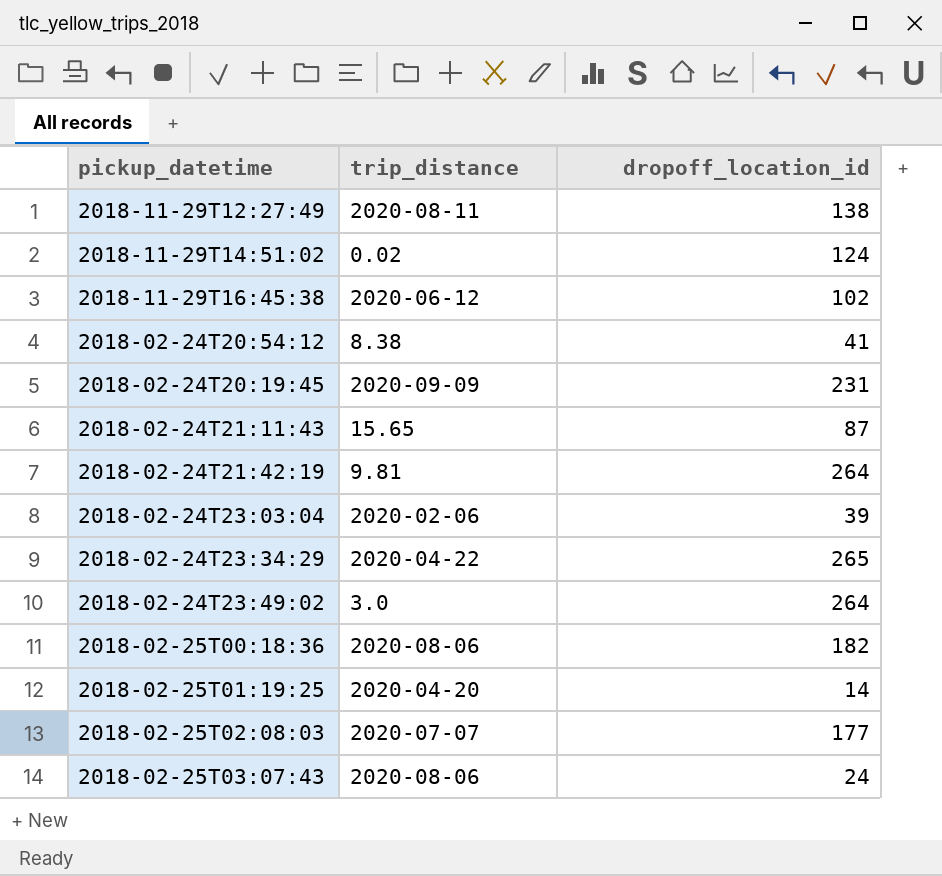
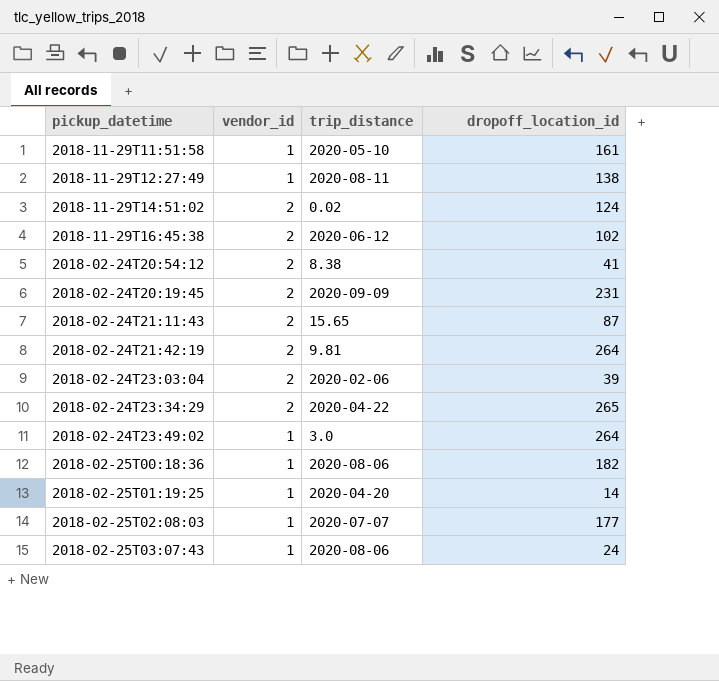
column vendor_id | position: none -> 2
row 2018-11-29T11:51:58: none -> 1 | 2020-05-10 | 161

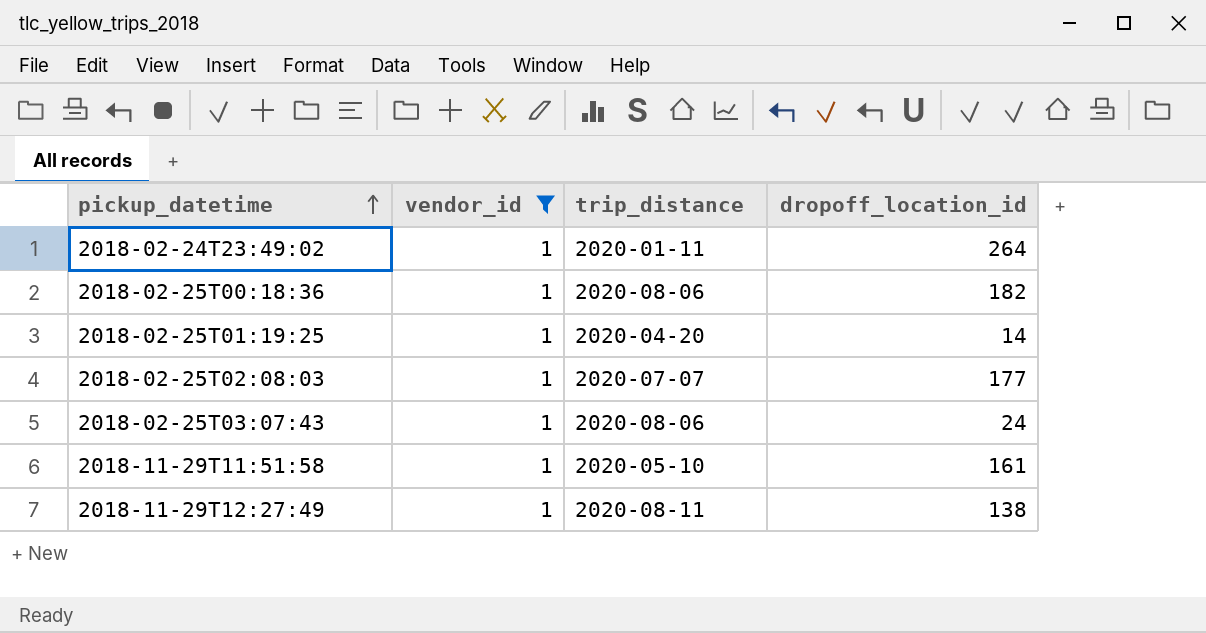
filter: none -> vendor_id = 1
row order: none -> pickup_datetime ascending
2018-02-24T23:49:02 | trip_distance: 3.0 -> 2020-01-11

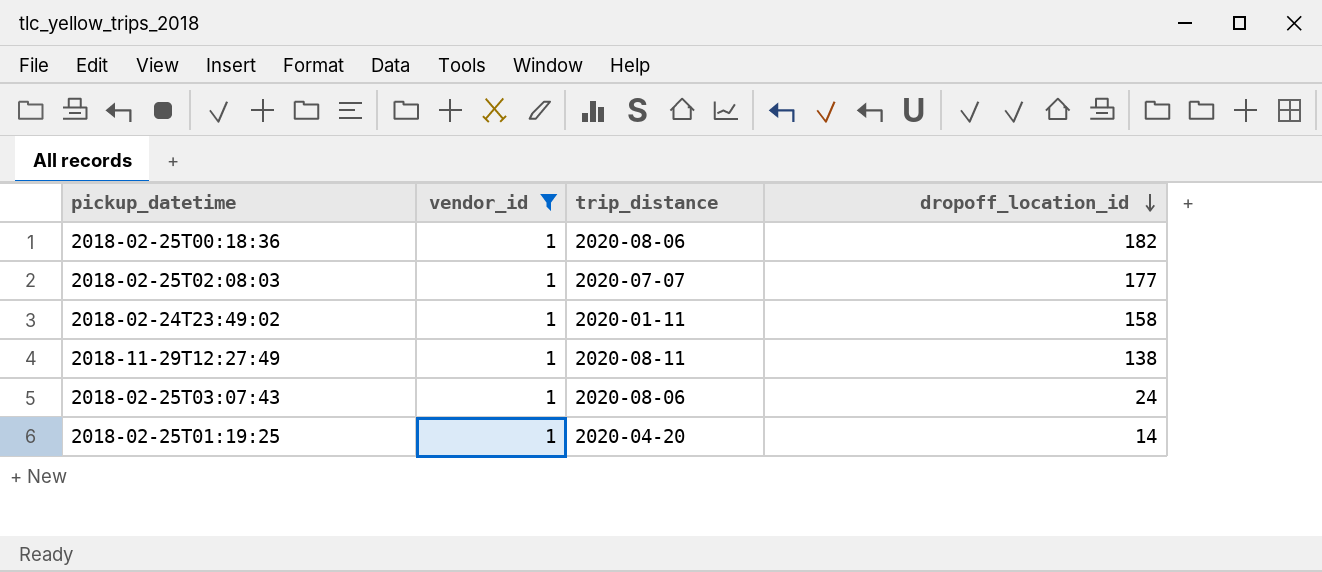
row order: pickup_datetime ascending -> dropoff_location_id descending
row 2018-11-29T11:51:58: 1 | 2020-05-10 | 161 -> none
2018-02-24T23:49:02 | dropoff_location_id: 264 -> 158

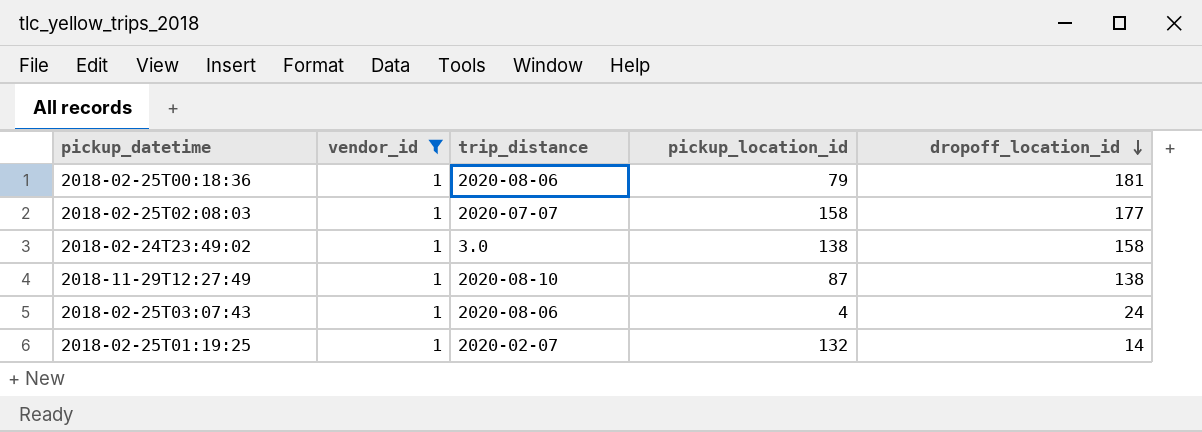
column pickup_location_id | position: none -> 4
2018-02-25T00:18:36 | dropoff_location_id: 182 -> 181
2018-02-24T23:49:02 | trip_distance: 2020-01-11 -> 3.0
2018-11-29T12:27:49 | trip_distance: 2020-08-11 -> 2020-08-10
2018-02-25T01:19:25 | trip_distance: 2020-04-20 -> 2020-02-07

